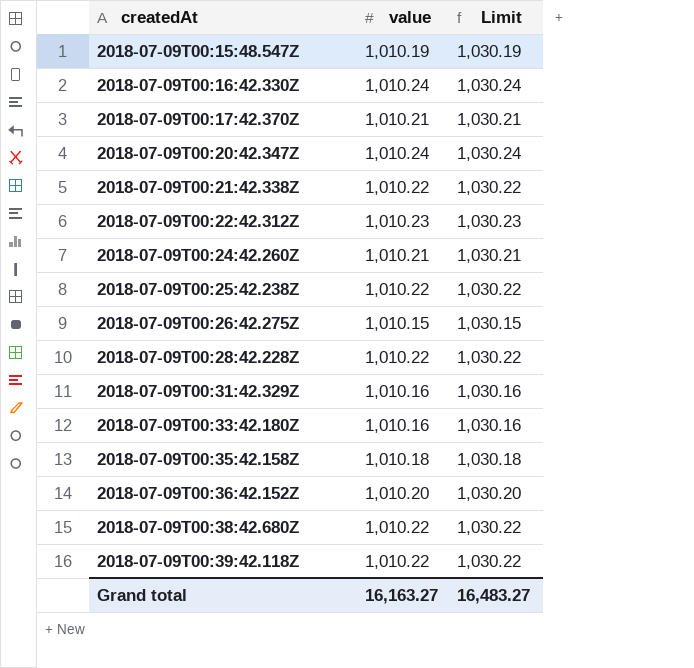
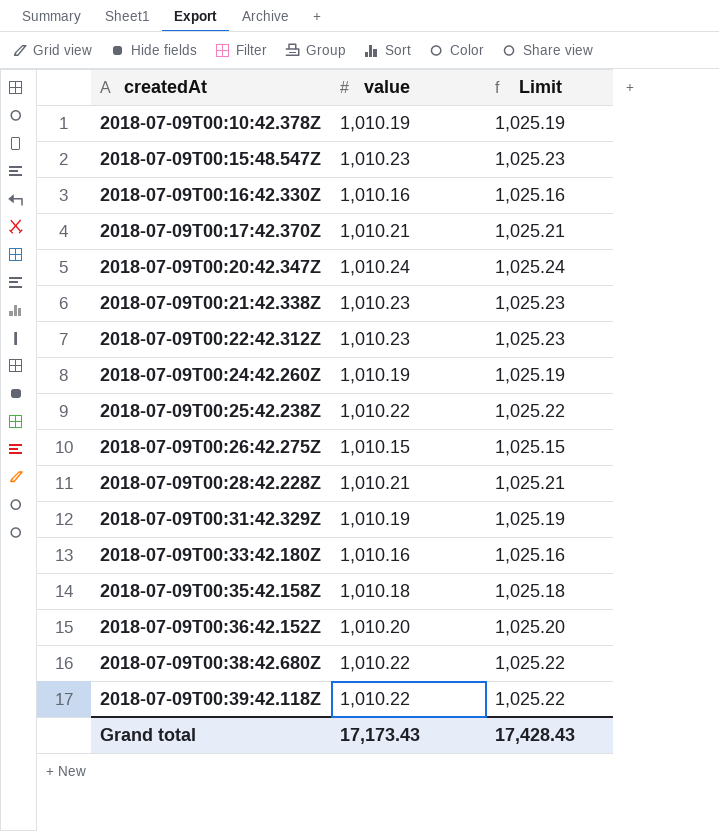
column Limit | formula: [value] + 20 -> [value] + 15
row 2018-07-09T00:10:42.378Z: none -> 1,010.19 | 1,025.19
2018-07-09T00:15:48.547Z | value: 1,010.19 -> 1,010.23
2018-07-09T00:16:42.330Z | value: 1,010.24 -> 1,010.16
2018-07-09T00:21:42.338Z | value: 1,010.22 -> 1,010.23
2018-07-09T00:24:42.260Z | value: 1,010.21 -> 1,010.19
2018-07-09T00:28:42.228Z | value: 1,010.22 -> 1,010.21
2018-07-09T00:31:42.329Z | value: 1,010.16 -> 1,010.19
Grand total | value: 16,163.27 -> 17,173.43
Grand total | Limit: 16,483.27 -> 17,428.43

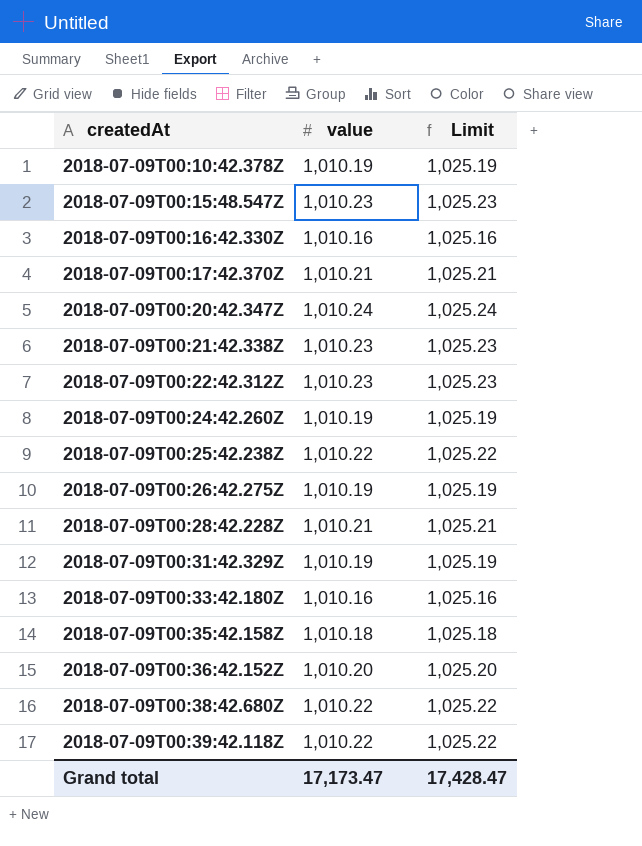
2018-07-09T00:26:42.275Z | value: 1,010.15 -> 1,010.19
2018-07-09T00:26:42.275Z | Limit: 1,025.15 -> 1,025.19
Grand total | value: 17,173.43 -> 17,173.47
Grand total | Limit: 17,428.43 -> 17,428.47

